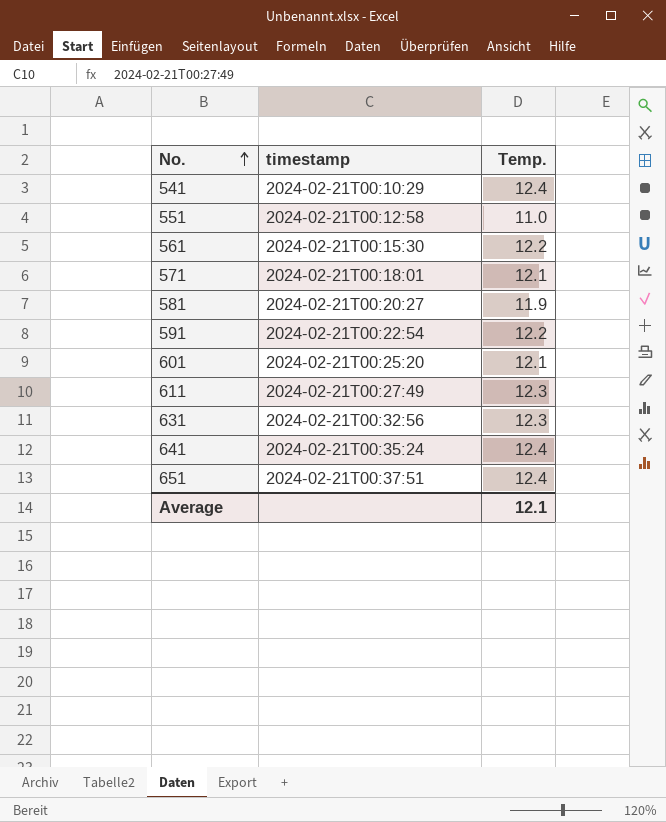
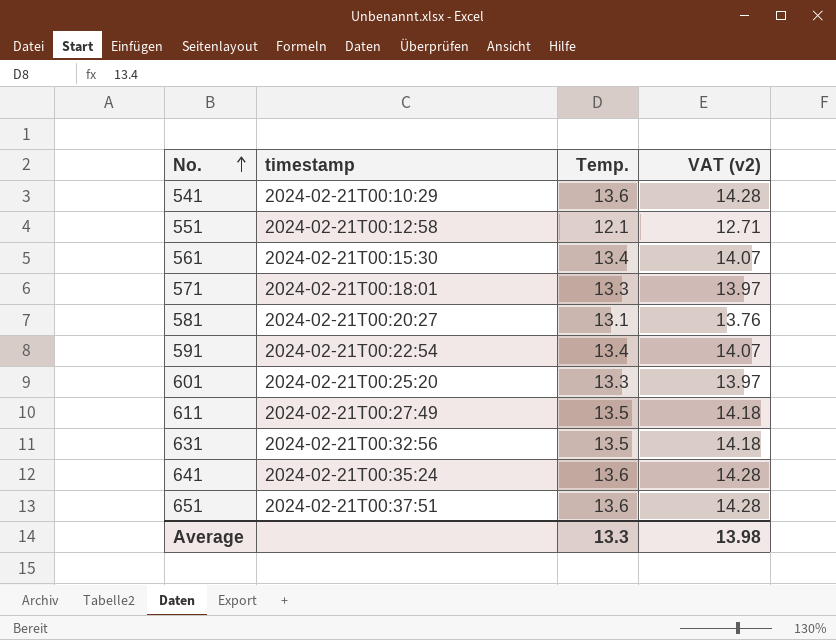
column VAT (v2) | formula: none -> [Temp.] * 1.05
541 | Temp.: 12.4 -> 13.6
551 | Temp.: 11.0 -> 12.1
561 | Temp.: 12.2 -> 13.4
571 | Temp.: 12.1 -> 13.3
581 | Temp.: 11.9 -> 13.1
591 | Temp.: 12.2 -> 13.4
601 | Temp.: 12.1 -> 13.3
611 | Temp.: 12.3 -> 13.5
631 | Temp.: 12.3 -> 13.5
641 | Temp.: 12.4 -> 13.6
651 | Temp.: 12.4 -> 13.6
Average | Temp.: 12.1 -> 13.3

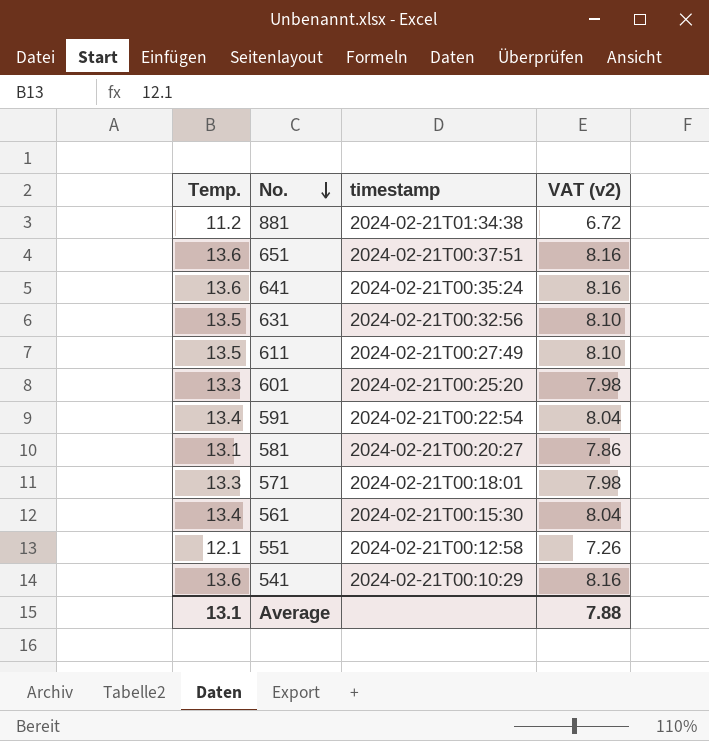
row order: No. ascending -> No. descending
column Temp. | position: 3 -> 1
column VAT (v2) | formula: [Temp.] * 1.05 -> [Temp.] * 0.6
row 881: none -> 11.2 | 2024-02-21T01:34:38 | 6.72
Average | Temp.: 13.3 -> 13.1
Average | VAT (v2): 13.98 -> 7.88

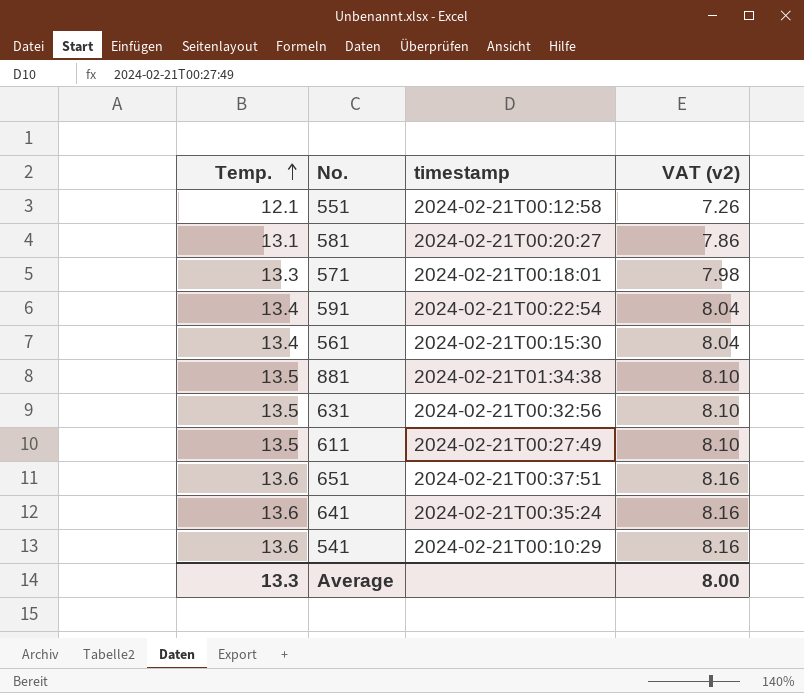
row order: No. descending -> Temp. ascending
row 601: 13.3 | 2024-02-21T00:25:20 | 7.98 -> none
881 | Temp.: 11.2 -> 13.5
881 | VAT (v2): 6.72 -> 8.10
Average | Temp.: 13.1 -> 13.3
Average | VAT (v2): 7.88 -> 8.00

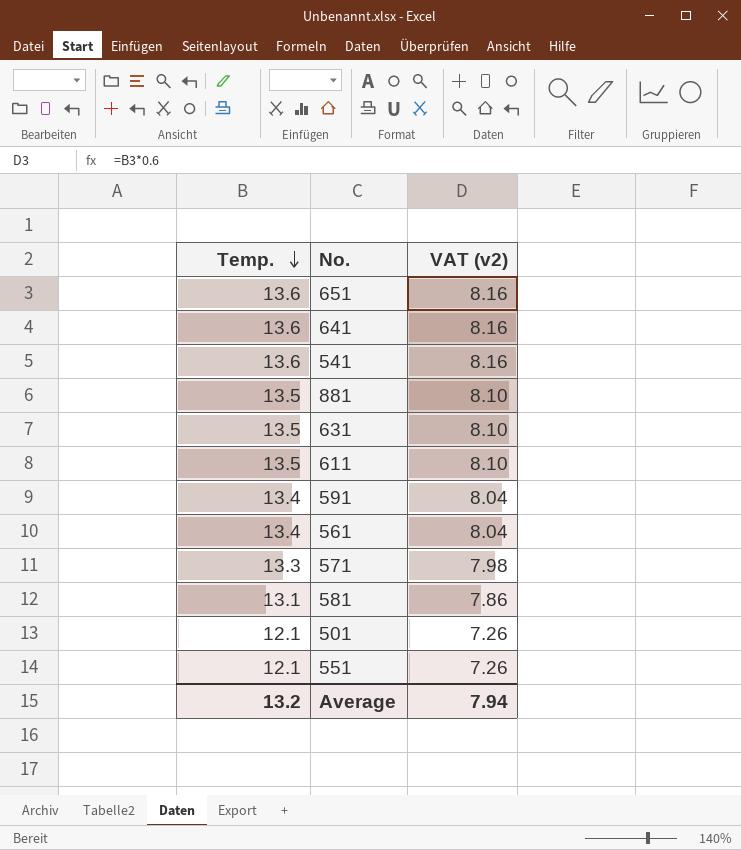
row order: Temp. ascending -> Temp. descending
column timestamp | position: 3 -> none
row 501: none -> 12.1 | 7.26
Average | Temp.: 13.3 -> 13.2
Average | VAT (v2): 8.00 -> 7.94

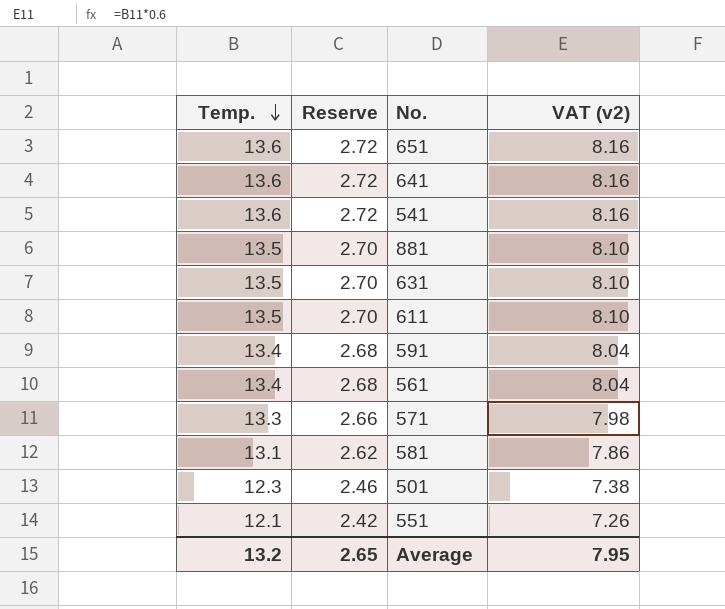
column Reserve | formula: none -> [Temp.] * 0.2
501 | Temp.: 12.1 -> 12.3
501 | VAT (v2): 7.26 -> 7.38
Average | VAT (v2): 7.94 -> 7.95

